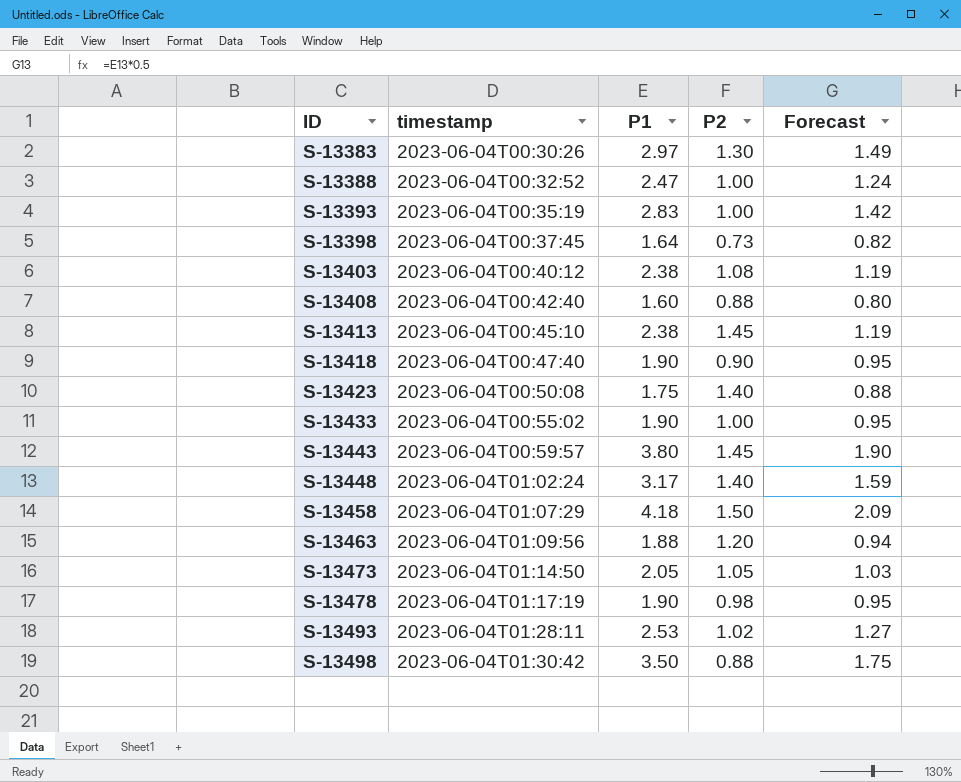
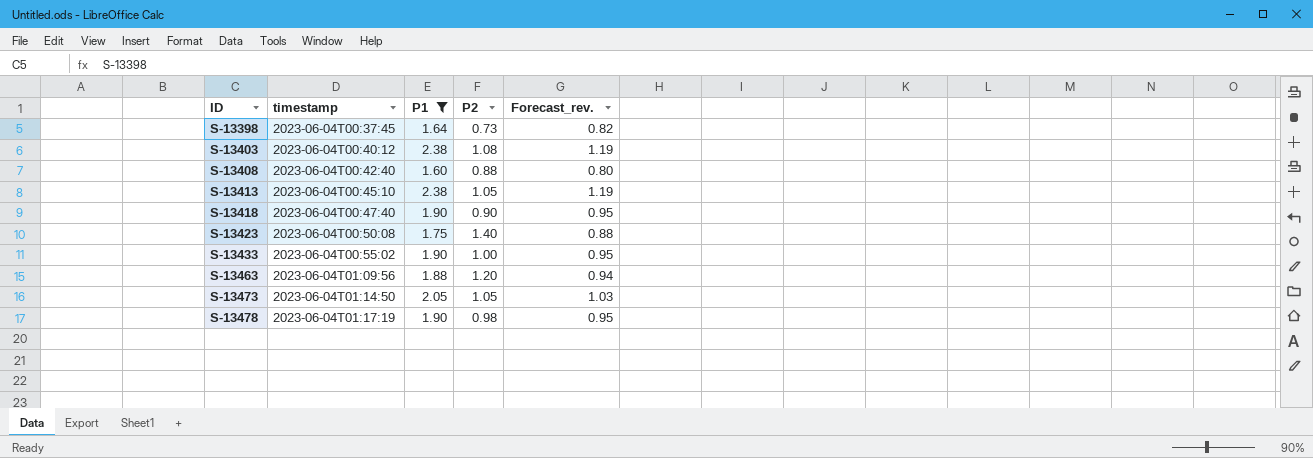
filter: none -> P1 <= 2.38
column name: Forecast -> Forecast_rev.
S-13413 | P2: 1.45 -> 1.05

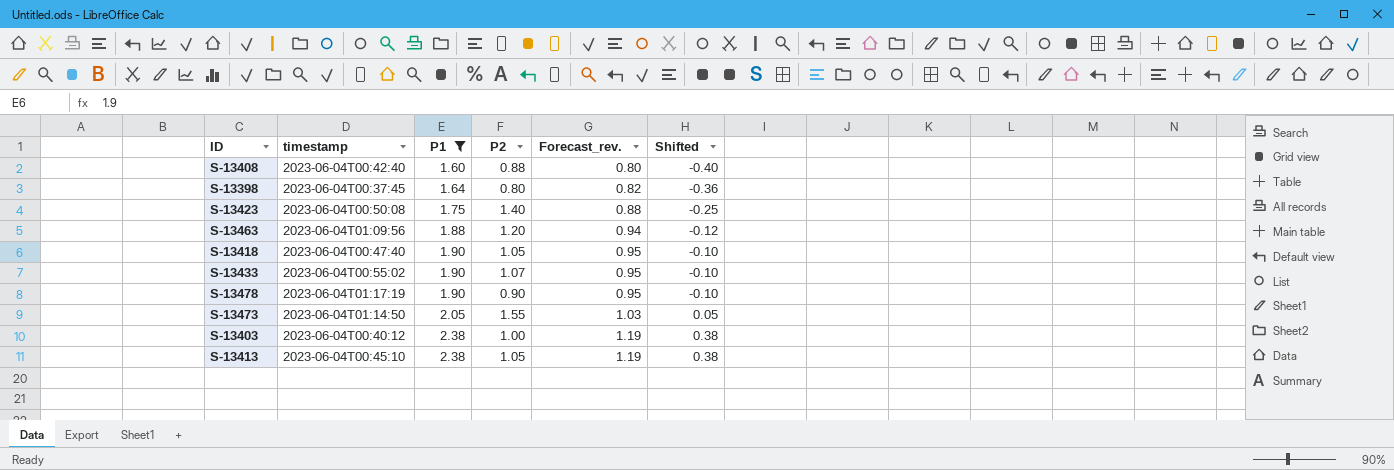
row order: ID ascending -> P1 ascending
column Shifted | formula: none -> [P1] - 2
S-13398 | P2: 0.73 -> 0.80
S-13418 | P2: 0.90 -> 1.05
S-13433 | P2: 1.00 -> 1.07
S-13478 | P2: 0.98 -> 0.90
S-13473 | P2: 1.05 -> 1.55
S-13403 | P2: 1.08 -> 1.00

